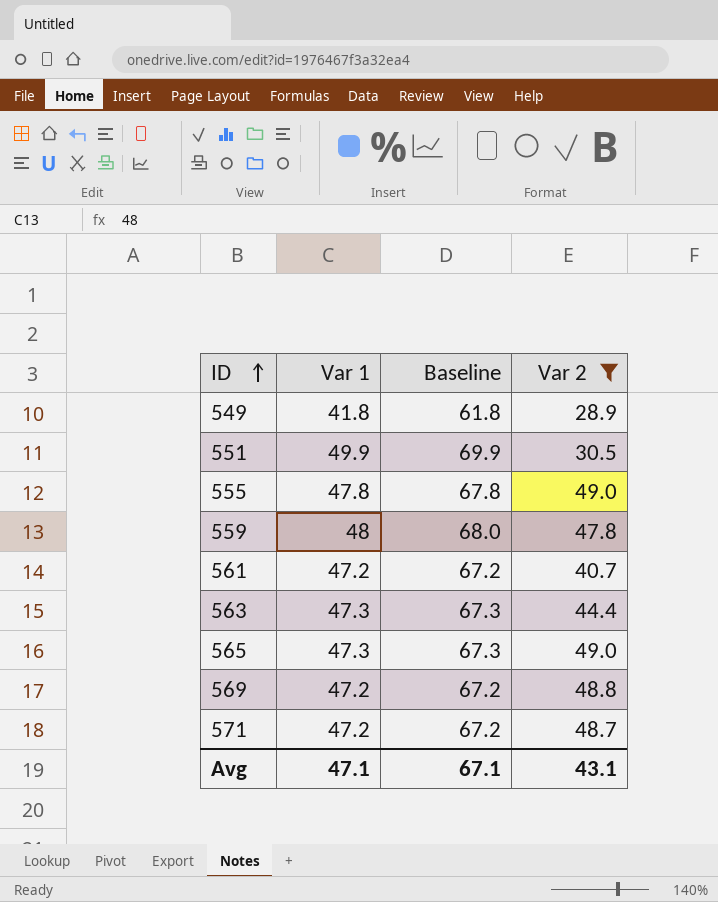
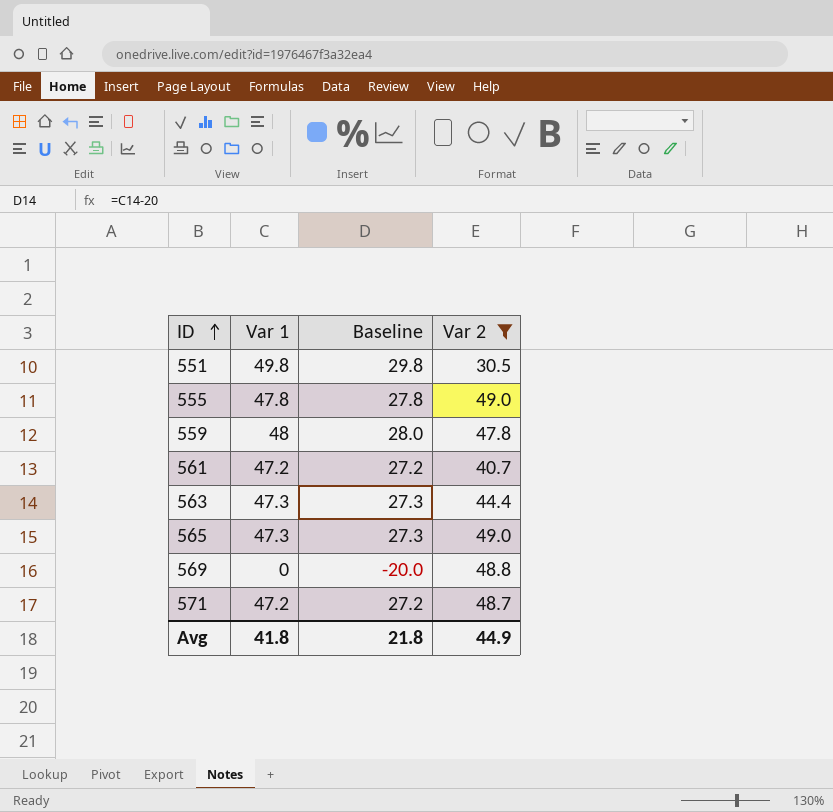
column Baseline | formula: [Var 1] + 20 -> [Var 1] - 20
row 549: 41.8 | 61.8 | 28.9 -> none
551 | Var 1: 49.9 -> 49.8
569 | Var 1: 47.2 -> 0
Avg | Var 1: 47.1 -> 41.8
Avg | Baseline: 67.1 -> 21.8
Avg | Var 2: 43.1 -> 44.9

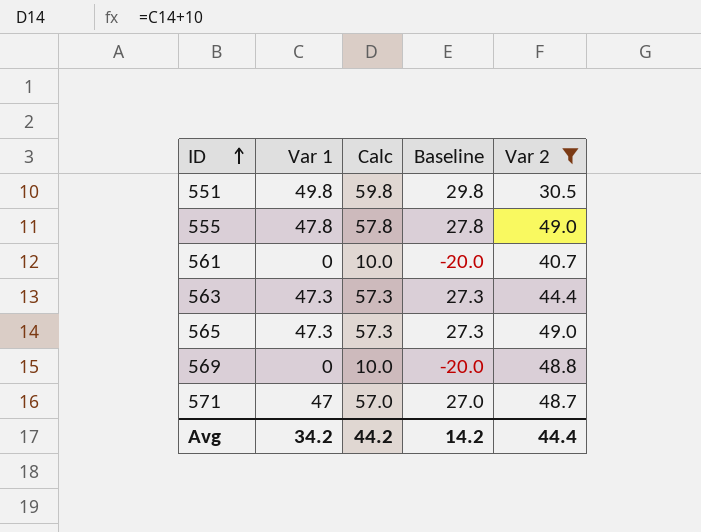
column Calc | formula: none -> [Var 1] + 10
row 559: 48 | 28.0 | 47.8 -> none
561 | Var 1: 47.2 -> 0
561 | Baseline: 27.2 -> -20.0
571 | Var 1: 47.2 -> 47
571 | Baseline: 27.2 -> 27.0
Avg | Var 1: 41.8 -> 34.2
Avg | Baseline: 21.8 -> 14.2
Avg | Var 2: 44.9 -> 44.4

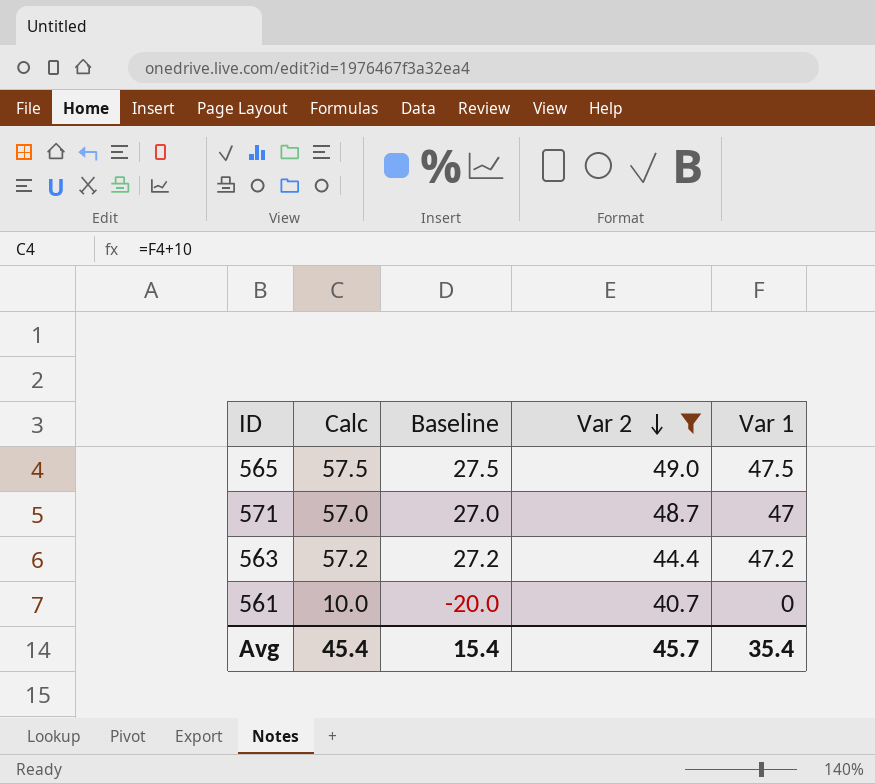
row order: ID ascending -> Var 2 descending
column Var 1 | position: 2 -> 5
row 551: 49.8 | 59.8 | 29.8 | 30.5 -> none
row 555: 47.8 | 57.8 | 27.8 | 49.0 -> none
row 569: 0 | 10.0 | -20.0 | 48.8 -> none
565 | Calc: 57.3 -> 57.5
565 | Baseline: 27.3 -> 27.5
565 | Var 1: 47.3 -> 47.5
563 | Calc: 57.3 -> 57.2
563 | Baseline: 27.3 -> 27.2
563 | Var 1: 47.3 -> 47.2
Avg | Calc: 44.2 -> 45.4
Avg | Baseline: 14.2 -> 15.4
Avg | Var 2: 44.4 -> 45.7
Avg | Var 1: 34.2 -> 35.4

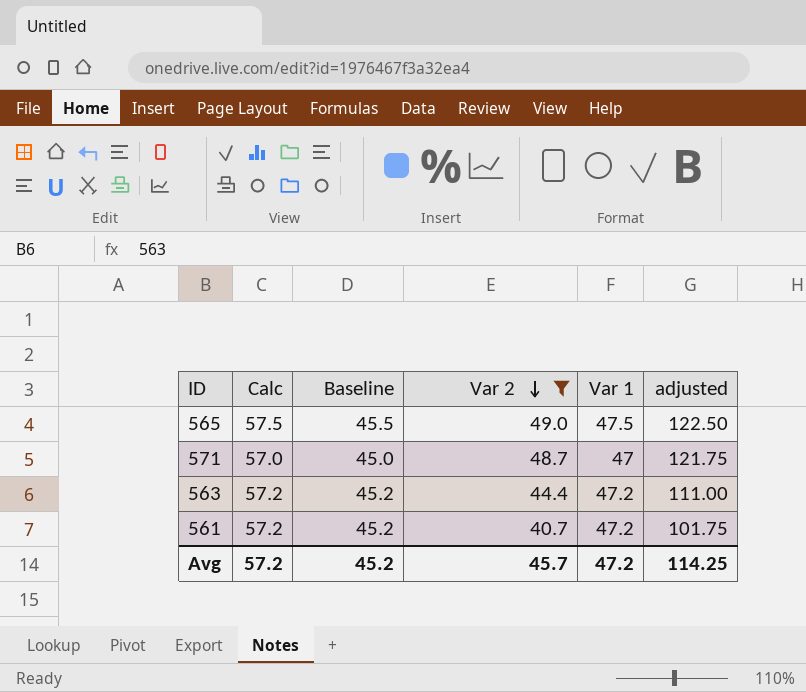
column Baseline | formula: [Var 1] - 20 -> [Var 1] - 2
column adjusted | formula: none -> [Var 2] * 2.5
561 | Calc: 10.0 -> 57.2
561 | Var 1: 0 -> 47.2
Avg | Calc: 45.4 -> 57.2
Avg | Baseline: 15.4 -> 45.2
Avg | Var 1: 35.4 -> 47.2

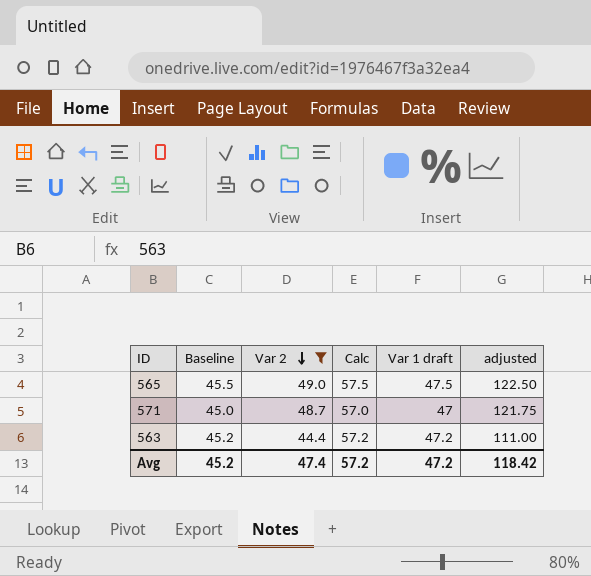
column Calc | position: 2 -> 4
column name: Var 1 -> Var 1 draft
row 561: 57.2 | 45.2 | 40.7 | 47.2 | 101.75 -> none
Avg | Var 2: 45.7 -> 47.4
Avg | adjusted: 114.25 -> 118.42

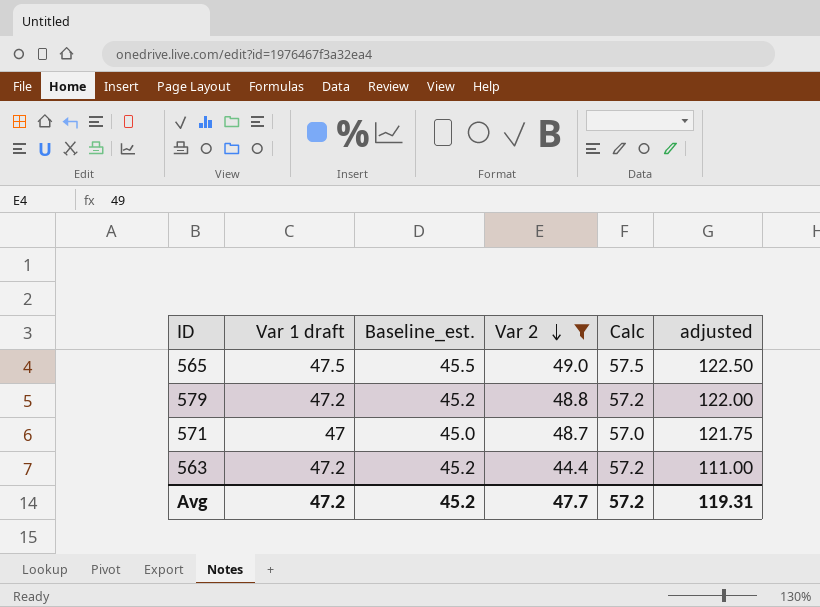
column Var 1 draft | position: 5 -> 2
column name: Baseline -> Baseline_est.
row 579: none -> 47.2 | 45.2 | 48.8 | 57.2 | 122.00
Avg | Var 2: 47.4 -> 47.7
Avg | adjusted: 118.42 -> 119.31

